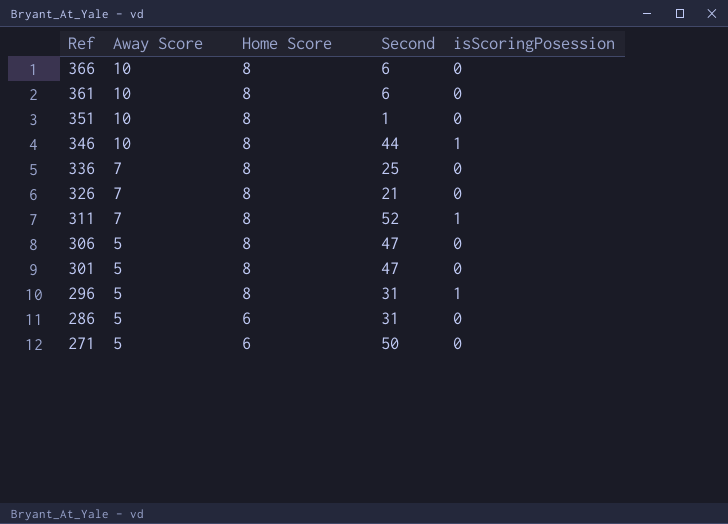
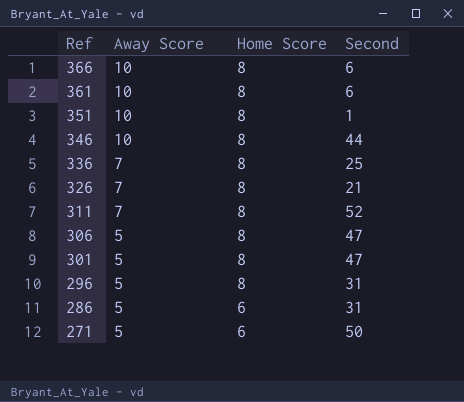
column isScoringPosession | position: 5 -> none

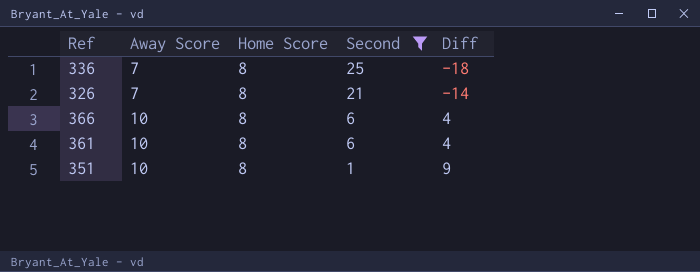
filter: none -> Second <= 25
row order: Ref descending -> Away Score ascending
column Diff | formula: none -> [Away Score] - [Second]

